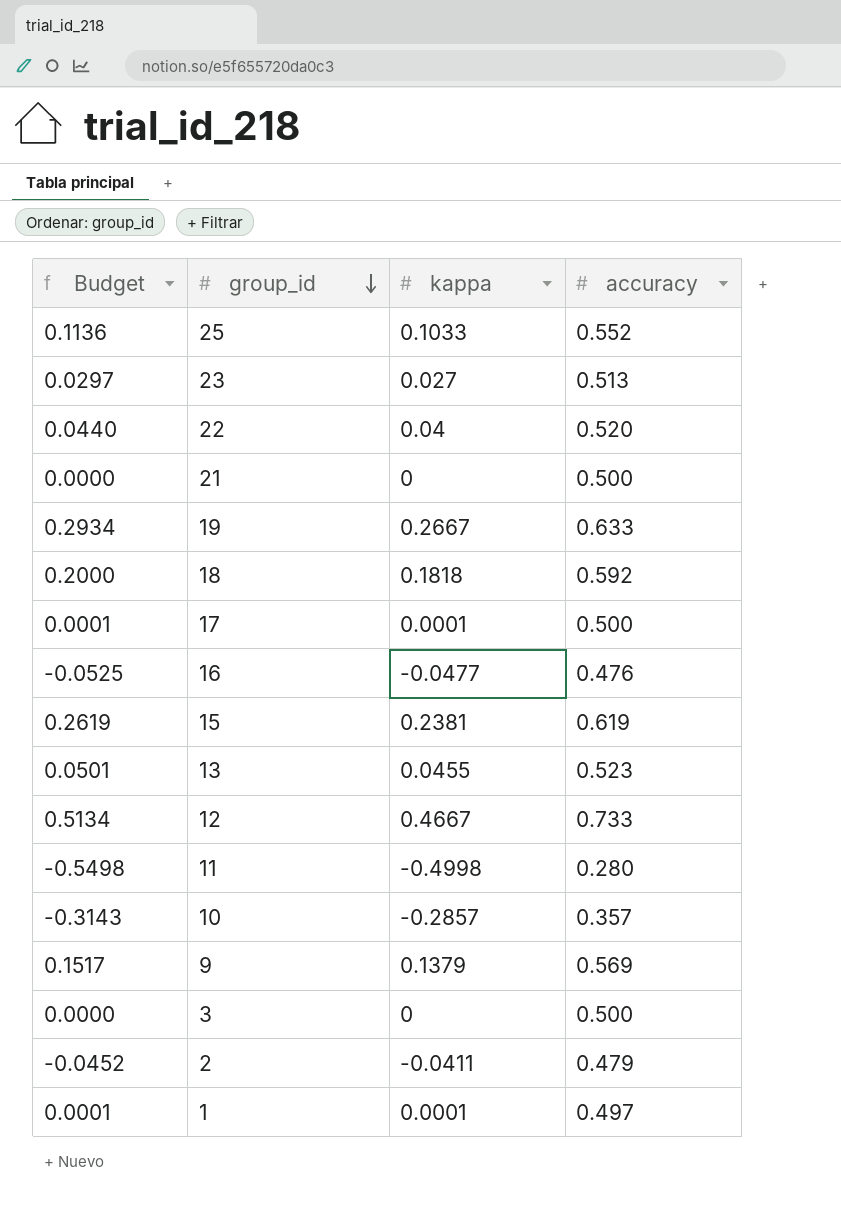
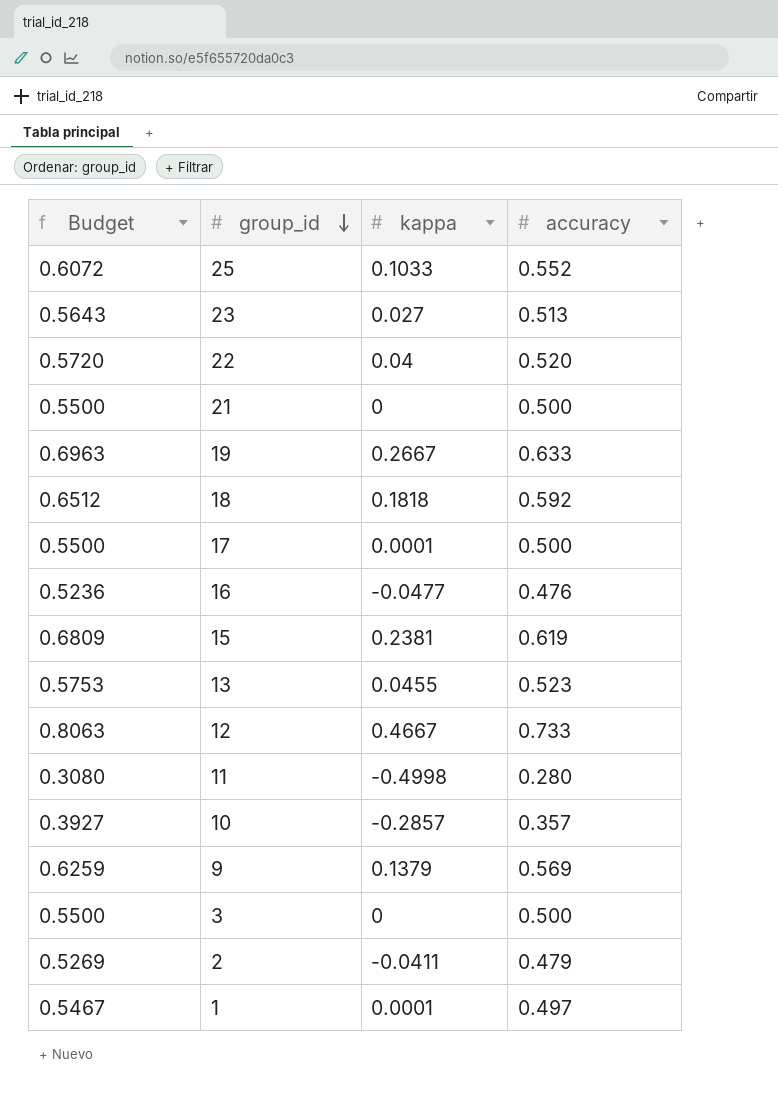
column Budget | formula: [kappa] * 1.1 -> [accuracy] * 1.1

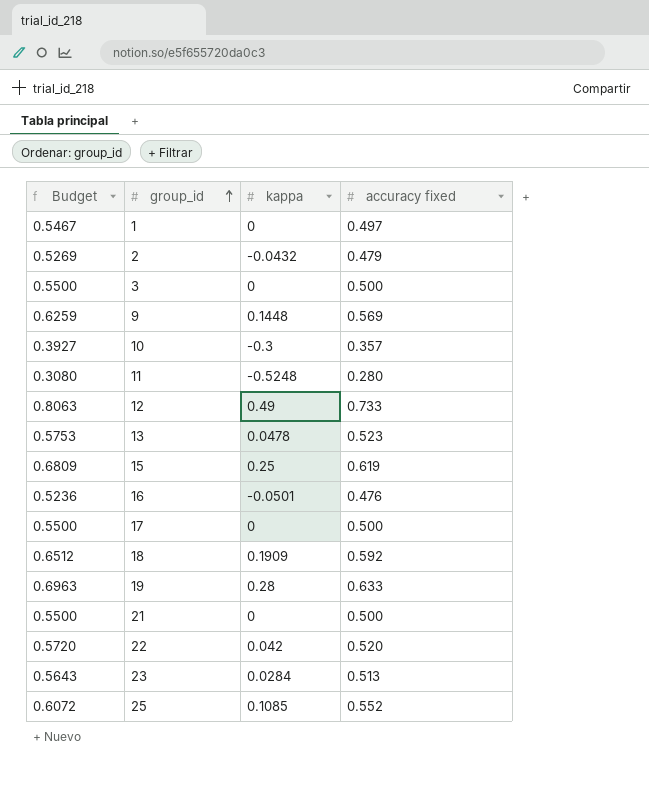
row order: group_id descending -> group_id ascending
column name: accuracy -> accuracy fixed
1 | kappa: 0.0001 -> 0
2 | kappa: -0.0411 -> -0.0432
9 | kappa: 0.1379 -> 0.1448
10 | kappa: -0.2857 -> -0.3
11 | kappa: -0.4998 -> -0.5248
12 | kappa: 0.4667 -> 0.49
13 | kappa: 0.0455 -> 0.0478
15 | kappa: 0.2381 -> 0.25
16 | kappa: -0.0477 -> -0.0501
17 | kappa: 0.0001 -> 0
18 | kappa: 0.1818 -> 0.1909
19 | kappa: 0.2667 -> 0.28
22 | kappa: 0.04 -> 0.042
23 | kappa: 0.027 -> 0.0284
25 | kappa: 0.1033 -> 0.1085

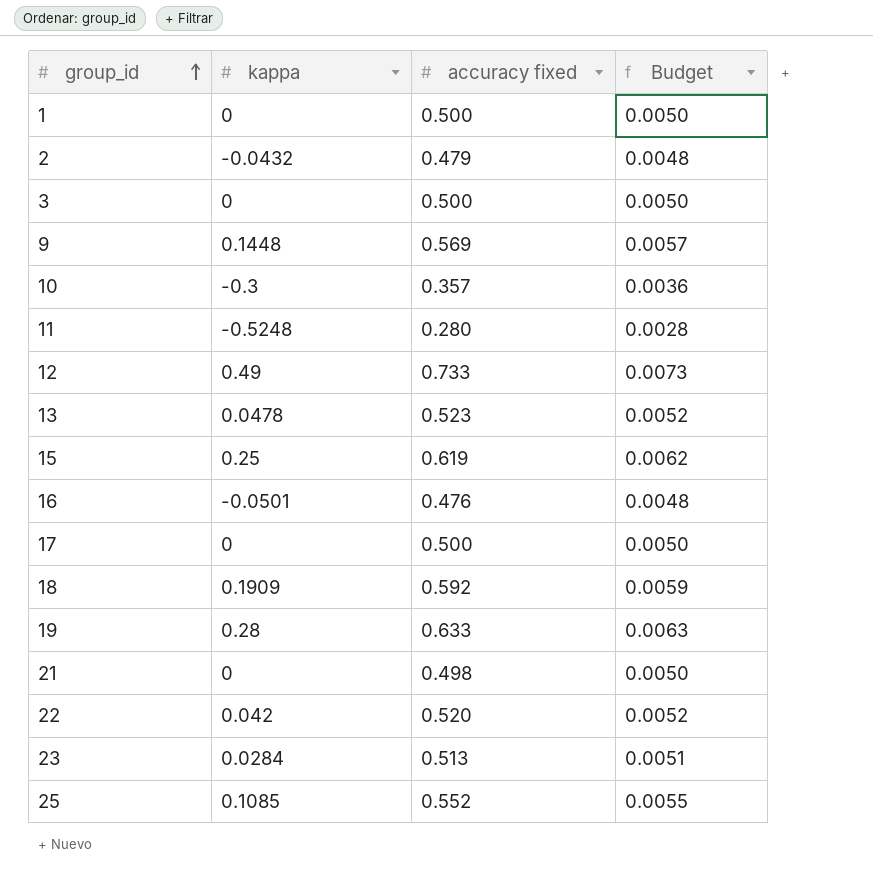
column Budget | formula: [accuracy fixed] * 1.1 -> [accuracy fixed] * 0.01
column Budget | position: 1 -> 4
1 | accuracy fixed: 0.497 -> 0.500
21 | accuracy fixed: 0.500 -> 0.498

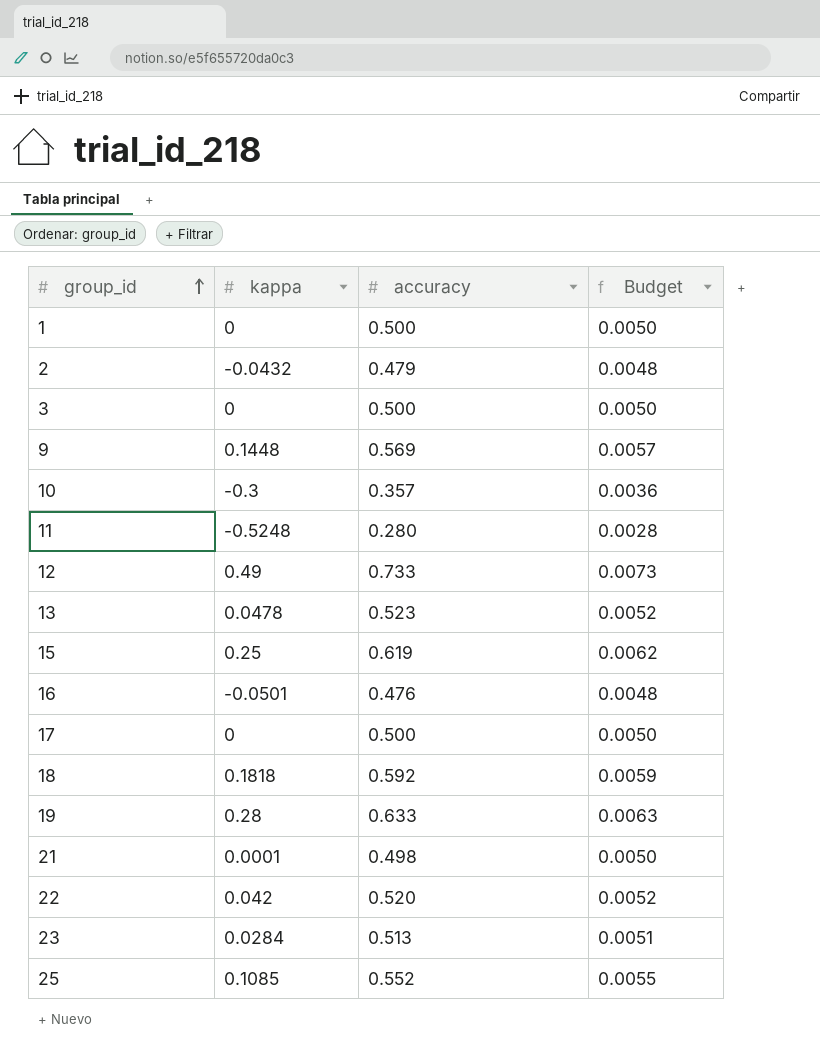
column name: accuracy fixed -> accuracy
18 | kappa: 0.1909 -> 0.1818
21 | kappa: 0 -> 0.0001

